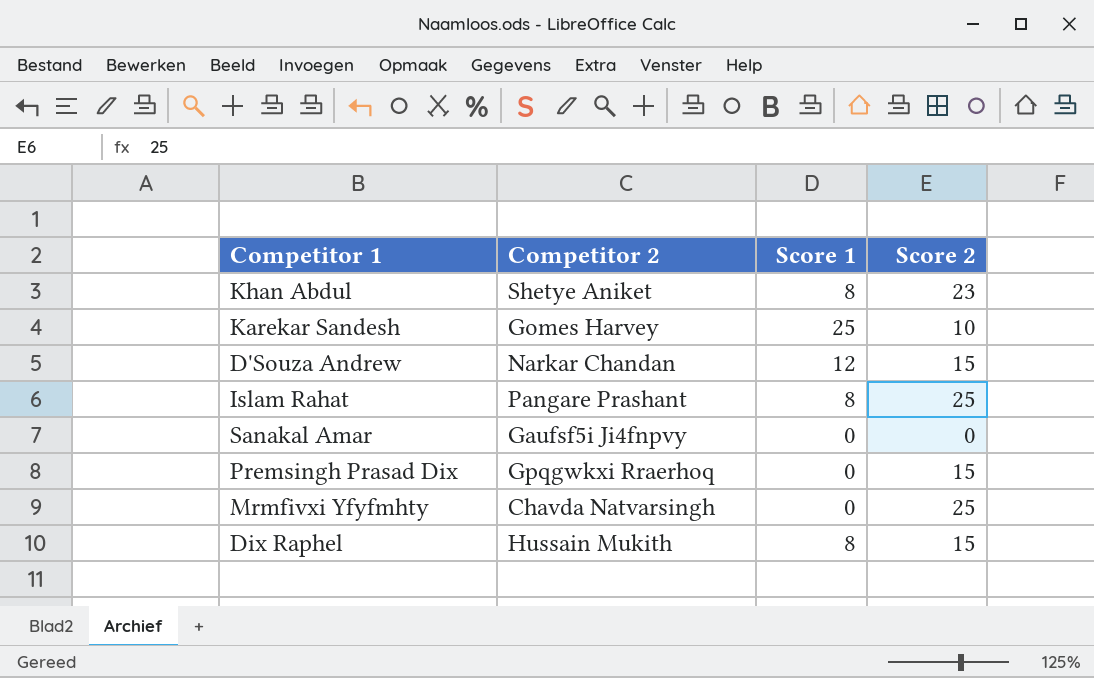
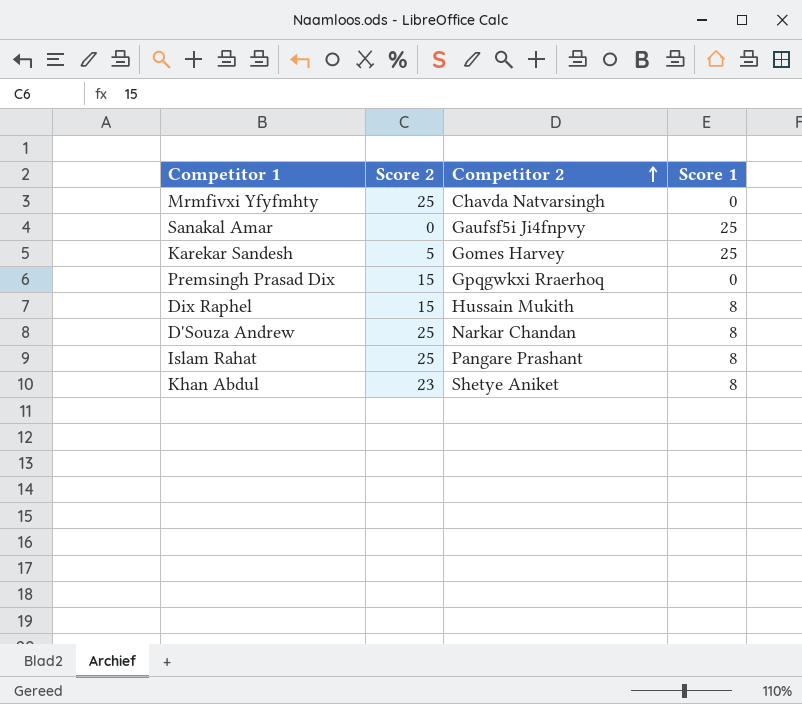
row order: none -> Competitor 2 ascending
column Score 2 | position: 4 -> 2
Sanakal Amar | Score 1: 0 -> 25
Karekar Sandesh | Score 2: 10 -> 5
D'Souza Andrew | Score 2: 15 -> 25
D'Souza Andrew | Score 1: 12 -> 8

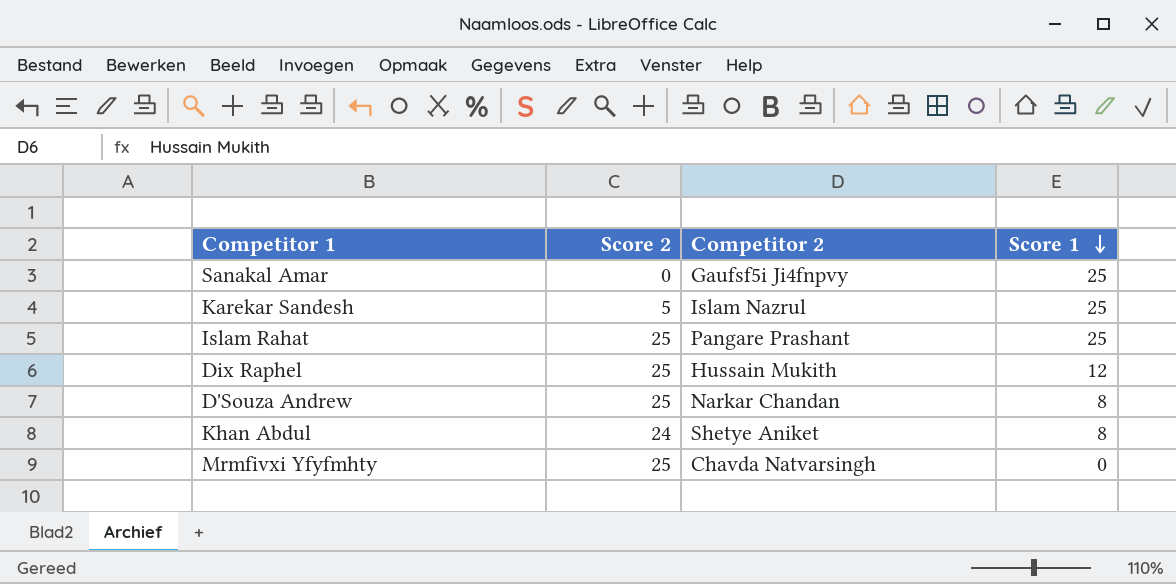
row order: Competitor 2 ascending -> Score 1 descending
row Premsingh Prasad Dix: 15 | Gpqgwkxi Rraerhoq | 0 -> none
Karekar Sandesh | Competitor 2: Gomes Harvey -> Islam Nazrul
Islam Rahat | Score 1: 8 -> 25
Dix Raphel | Score 2: 15 -> 25
Dix Raphel | Score 1: 8 -> 12
Khan Abdul | Score 2: 23 -> 24

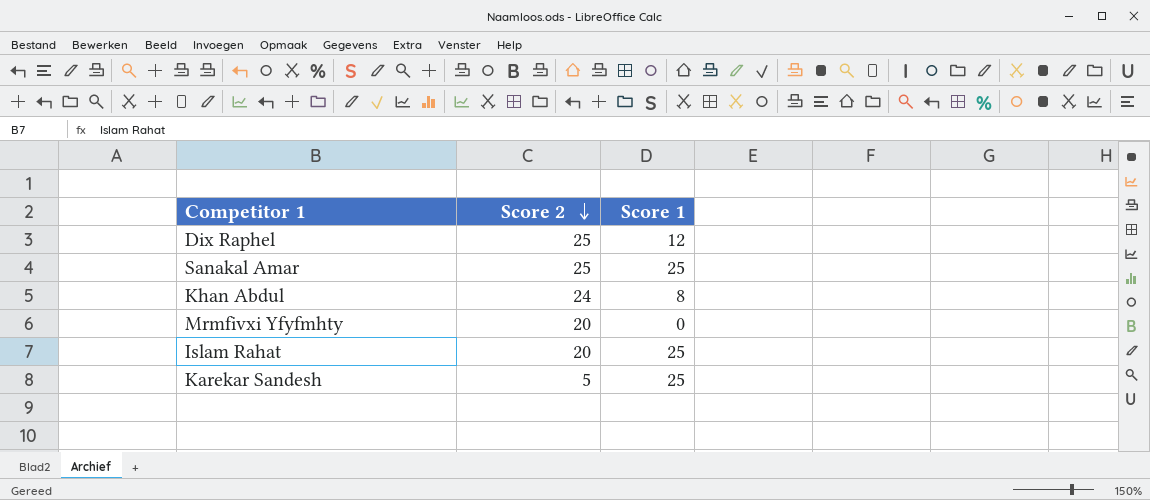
row order: Score 1 descending -> Score 2 descending
column Competitor 2 | position: 3 -> none
row D'Souza Andrew: 25 | Narkar Chandan | 8 -> none
Sanakal Amar | Score 2: 0 -> 25
Mrmfivxi Yfyfmhty | Score 2: 25 -> 20
Islam Rahat | Score 2: 25 -> 20

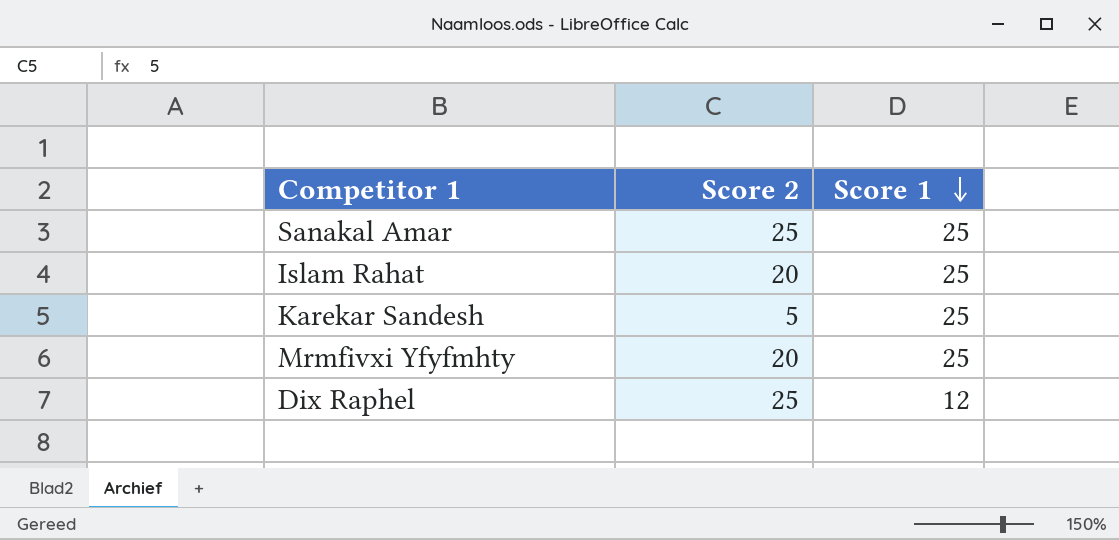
row order: Score 2 descending -> Score 1 descending
row Khan Abdul: 24 | 8 -> none
Mrmfivxi Yfyfmhty | Score 1: 0 -> 25

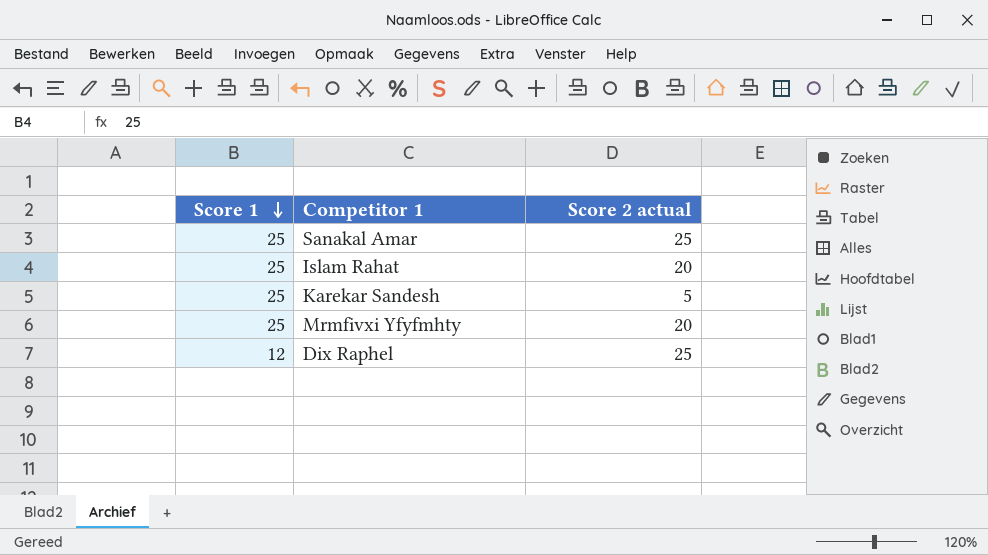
column Score 1 | position: 3 -> 1
column name: Score 2 -> Score 2 actual

